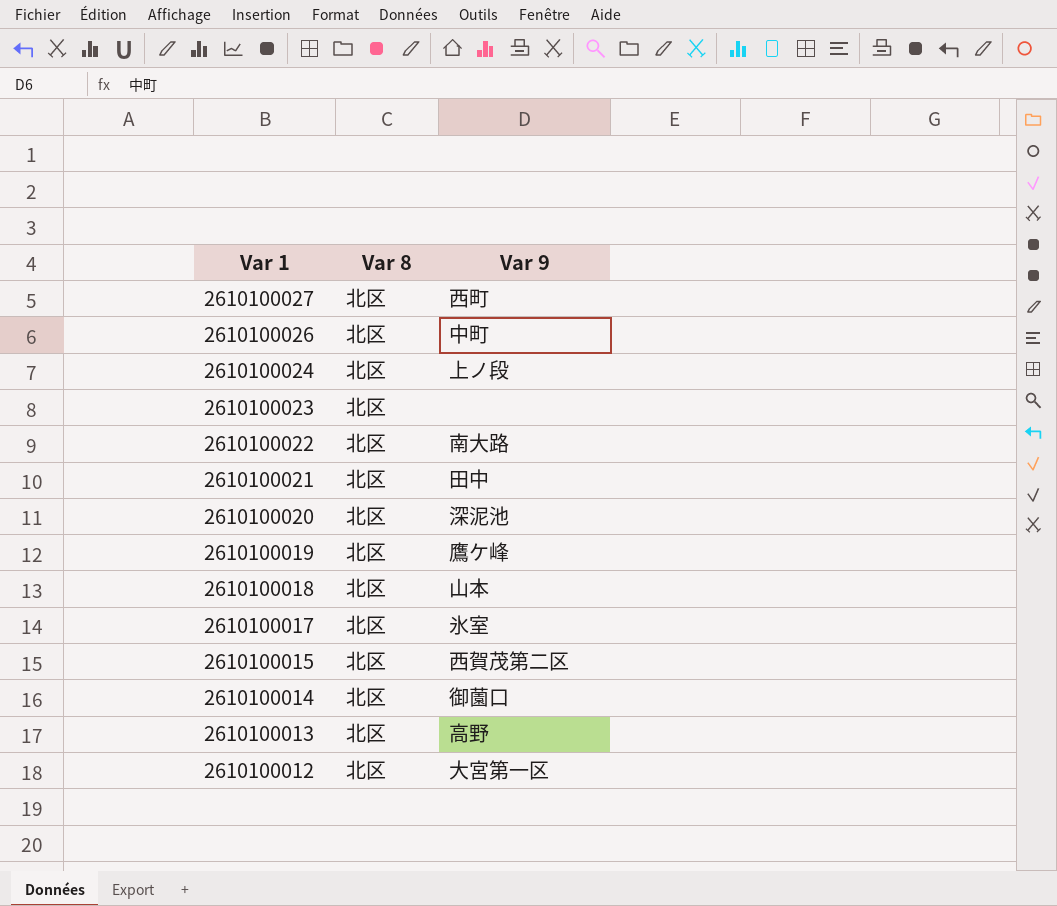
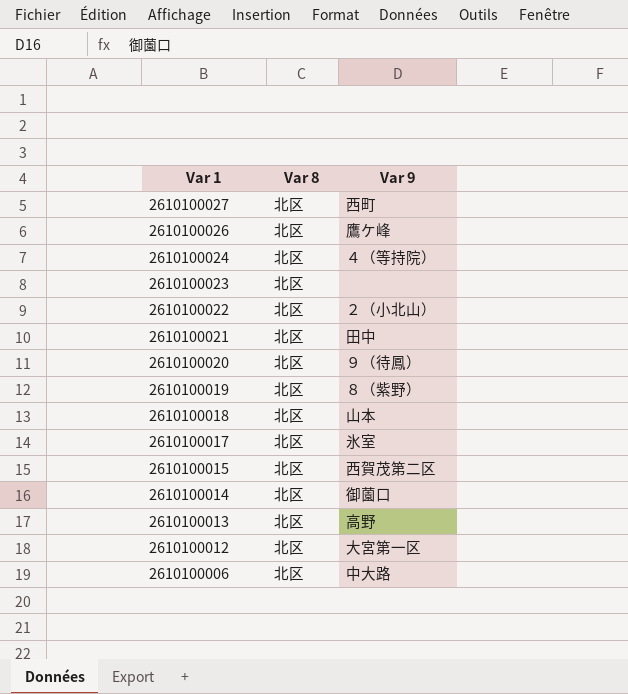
2610100026 | Var 9: 中町 -> 鷹ケ峰
2610100024 | Var 9: 上ノ段 -> ４（等持院）
2610100022 | Var 9: 南大路 -> ２（小北山）
2610100020 | Var 9: 深泥池 -> ９（待鳳）
2610100019 | Var 9: 鷹ケ峰 -> ８（紫野）
row 2610100006: none -> 北区 | 中大路

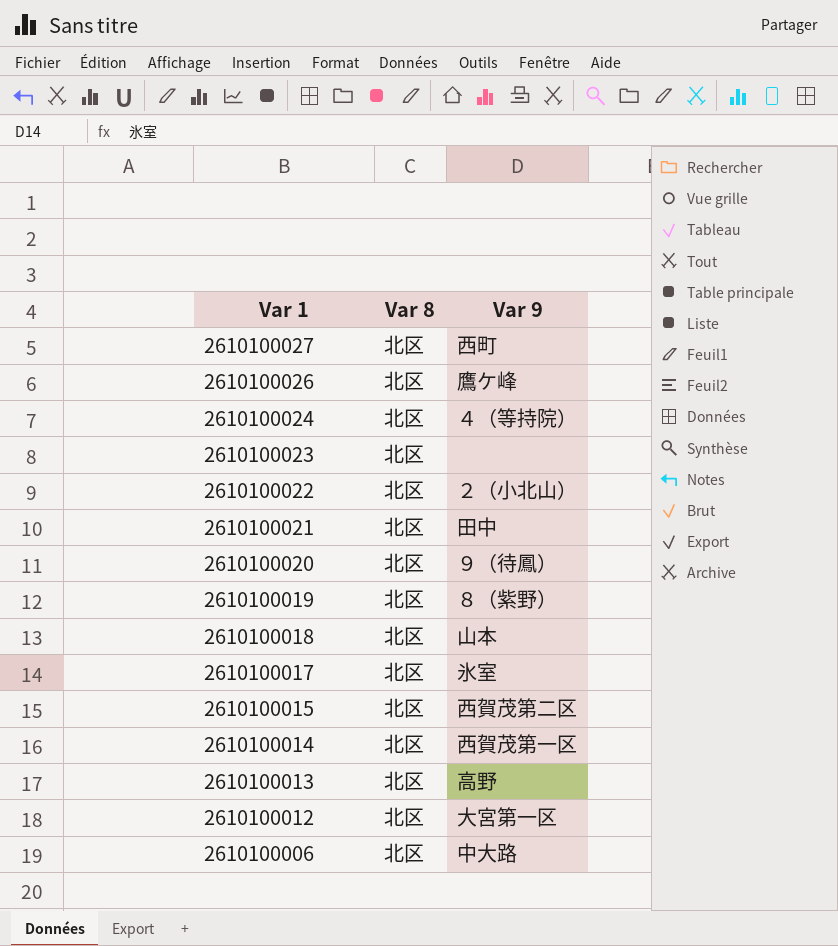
2610100014 | Var 9: 御薗口 -> 西賀茂第一区

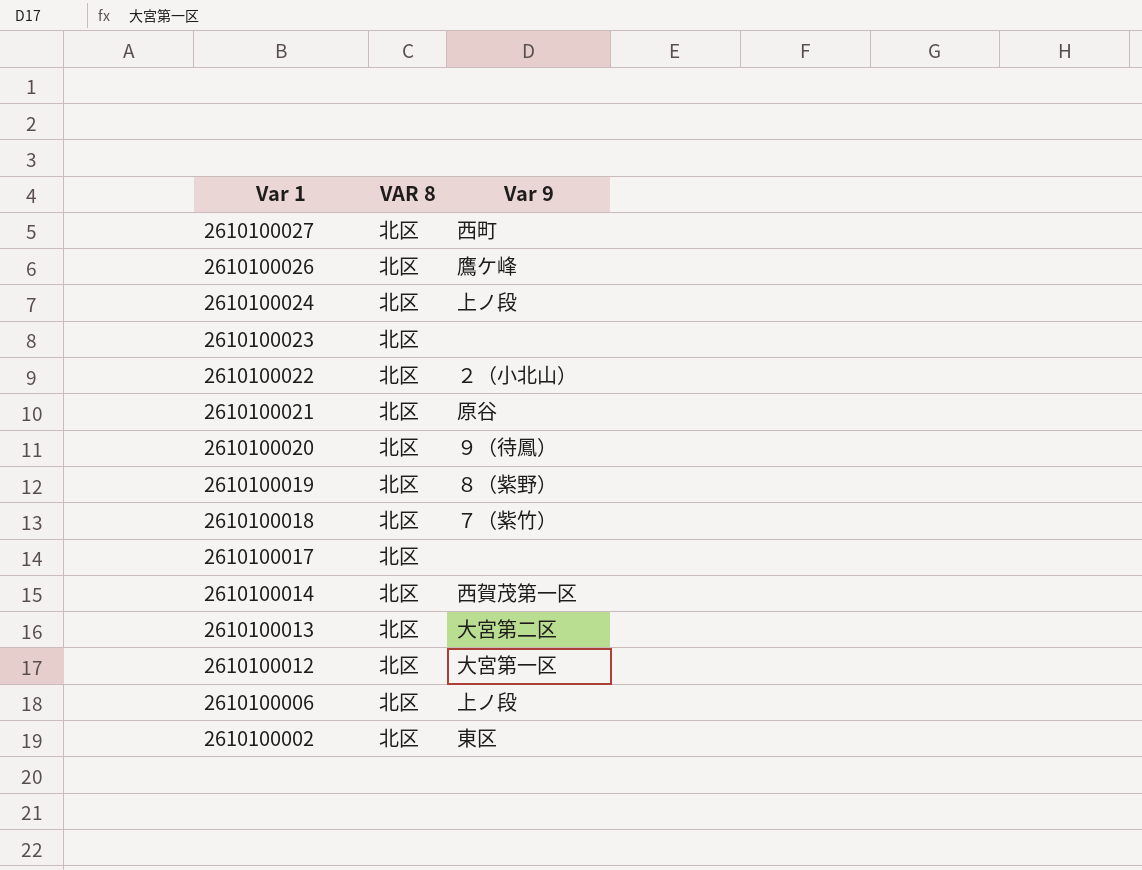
column name: Var 8 -> VAR 8
row 2610100015: 北区 | 西賀茂第二区 -> none
2610100024 | Var 9: ４（等持院） -> 上ノ段
2610100021 | Var 9: 田中 -> 原谷
2610100018 | Var 9: 山本 -> ７（紫竹）
2610100017 | Var 9: 氷室 -> none
2610100013 | Var 9: 高野 -> 大宮第二区
2610100006 | Var 9: 中大路 -> 上ノ段
row 2610100002: none -> 北区 | 東区

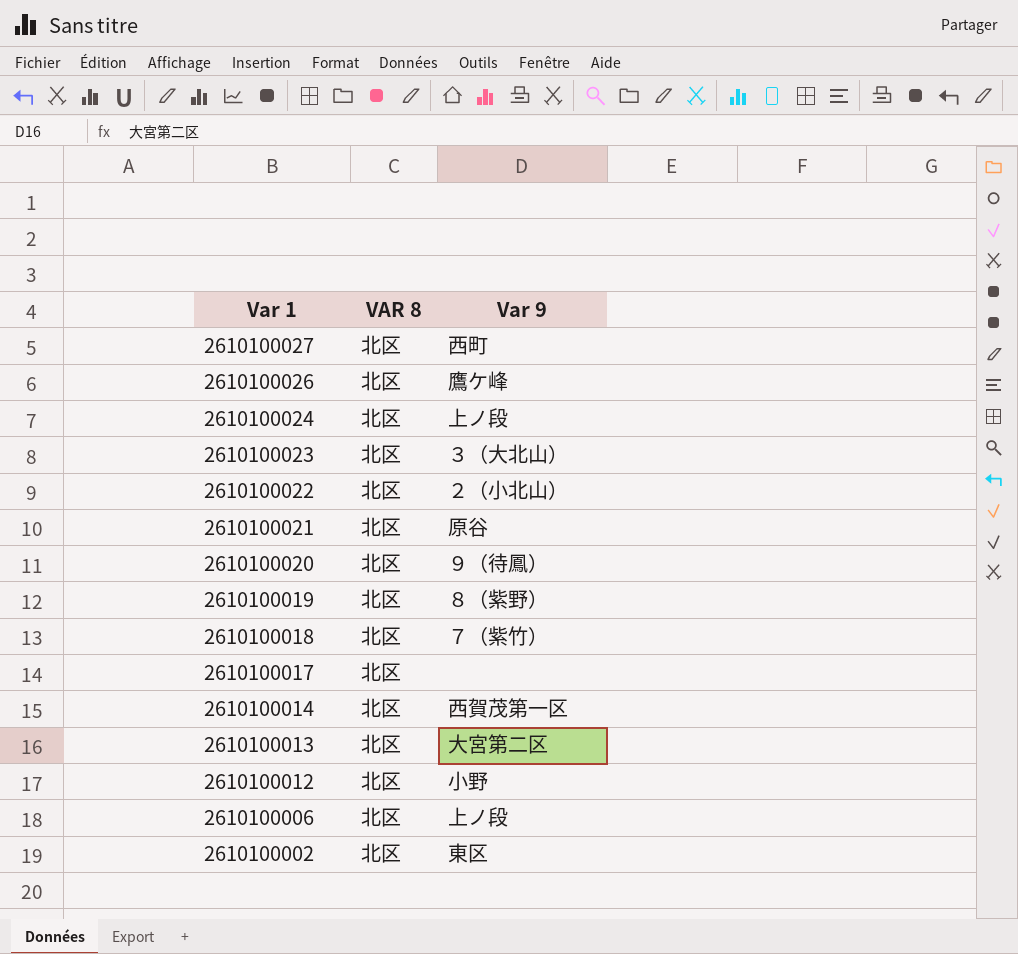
2610100023 | Var 9: none -> ３（大北山）
2610100012 | Var 9: 大宮第一区 -> 小野

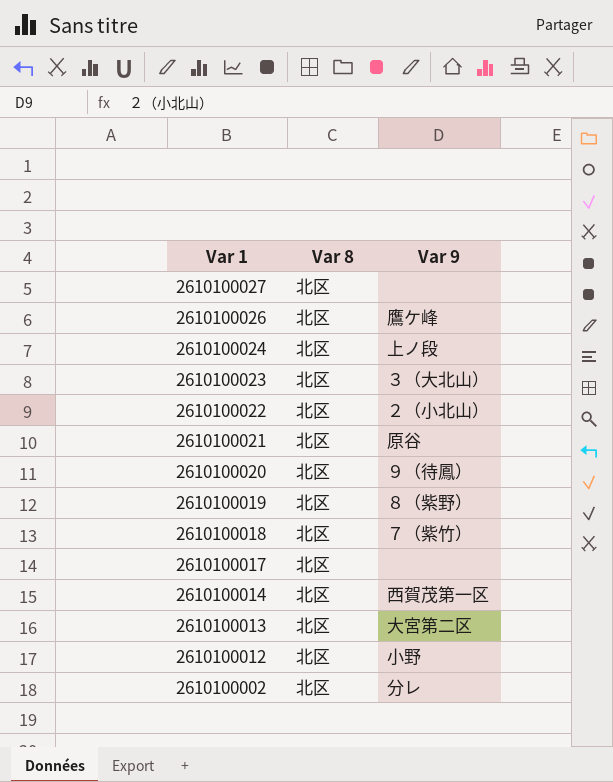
column name: VAR 8 -> Var 8
row 2610100006: 北区 | 上ノ段 -> none
2610100027 | Var 9: 西町 -> none
2610100002 | Var 9: 東区 -> 分レ

